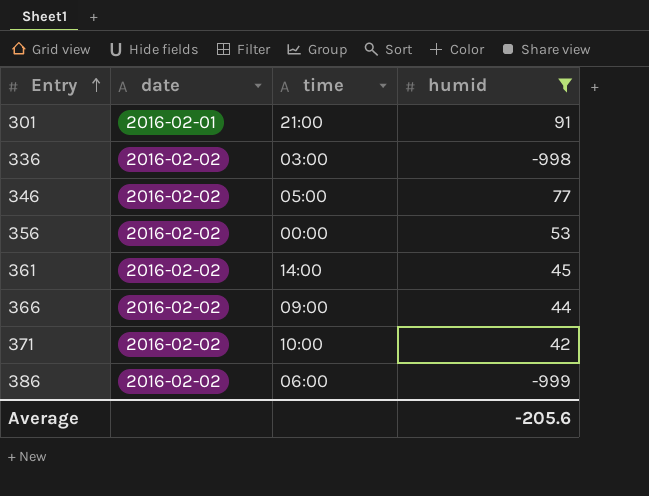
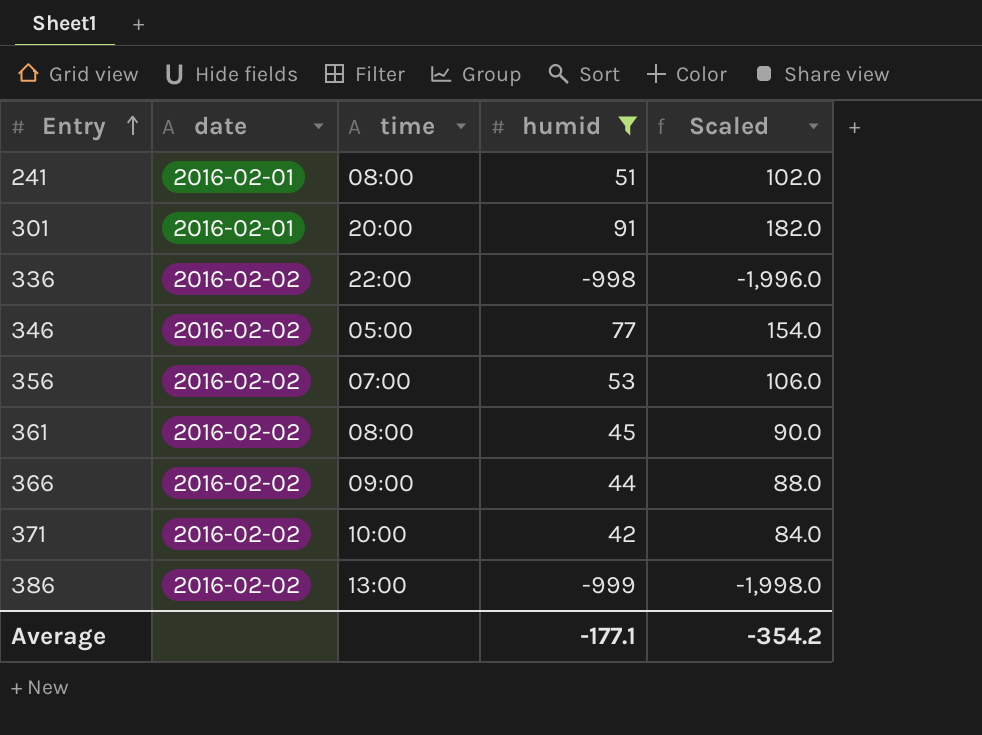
column Scaled | formula: none -> [humid] * 2
row 241: none -> 2016-02-01 | 08:00 | 51 | 102.0
301 | time: 21:00 -> 20:00
336 | time: 03:00 -> 22:00
356 | time: 00:00 -> 07:00
361 | time: 14:00 -> 08:00
386 | time: 06:00 -> 13:00
Average | humid: -205.6 -> -177.1

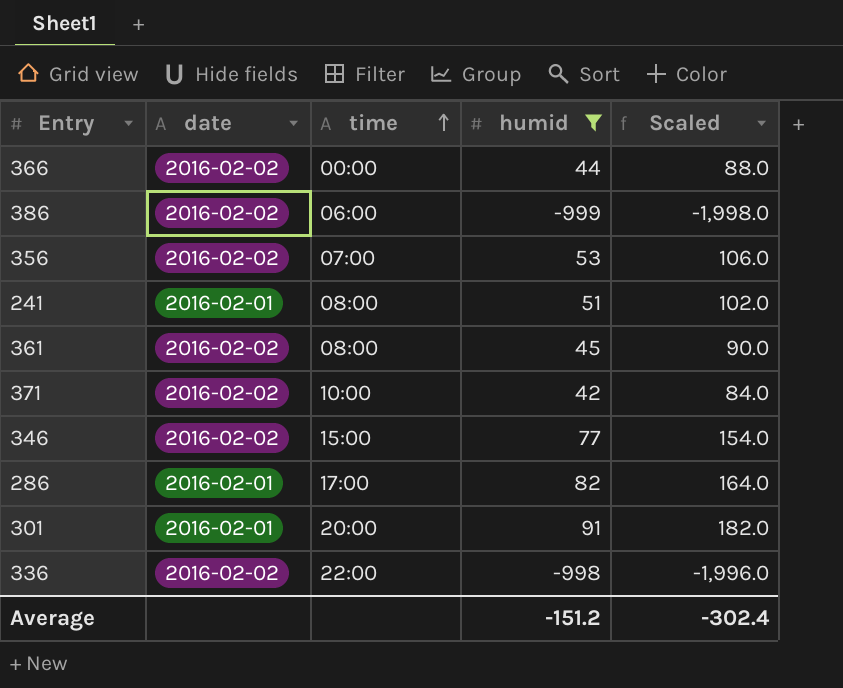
row order: Entry ascending -> time ascending
366 | time: 09:00 -> 00:00
386 | time: 13:00 -> 06:00
346 | time: 05:00 -> 15:00
row 286: none -> 2016-02-01 | 17:00 | 82 | 164.0
Average | humid: -177.1 -> -151.2
Average | Scaled: -354.2 -> -302.4

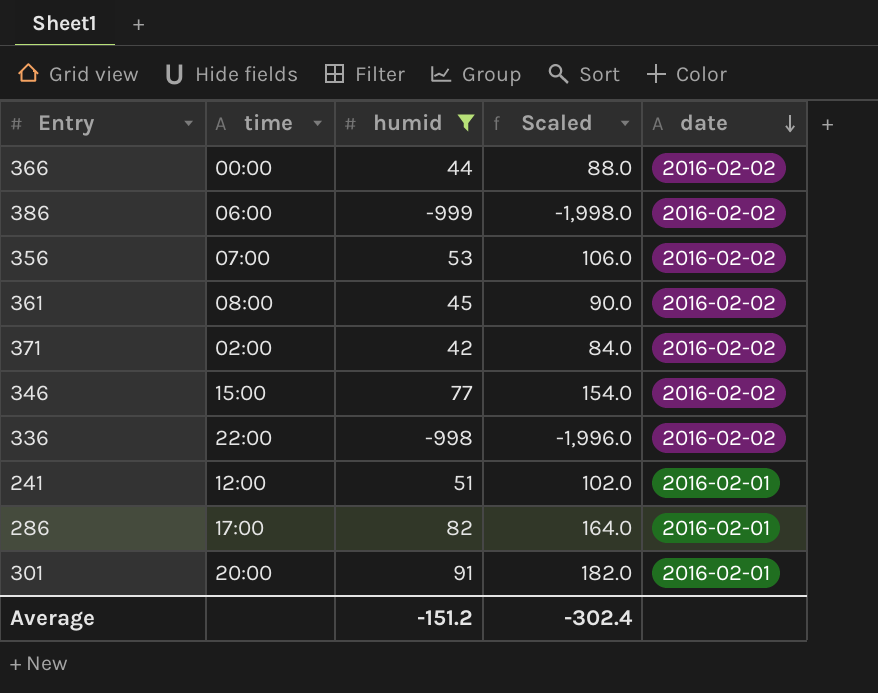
row order: time ascending -> date descending
column date | position: 2 -> 5
371 | time: 10:00 -> 02:00
241 | time: 08:00 -> 12:00

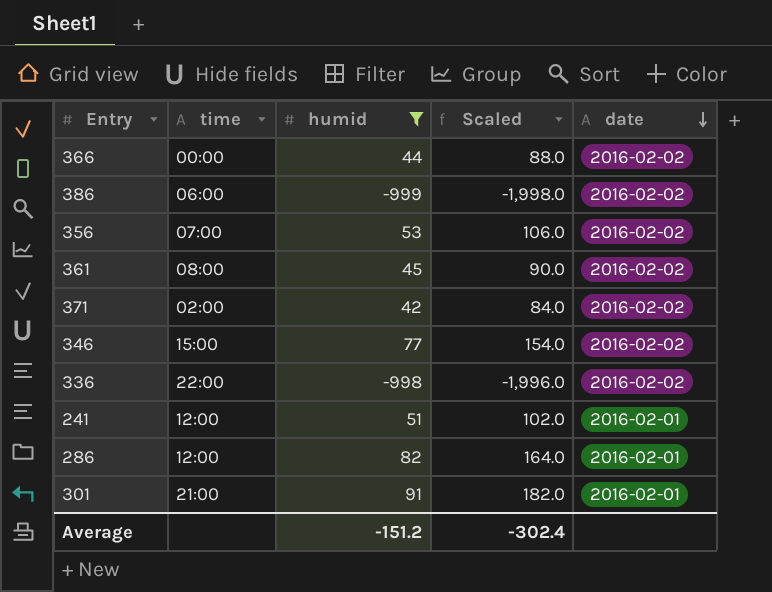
286 | time: 17:00 -> 12:00
301 | time: 20:00 -> 21:00

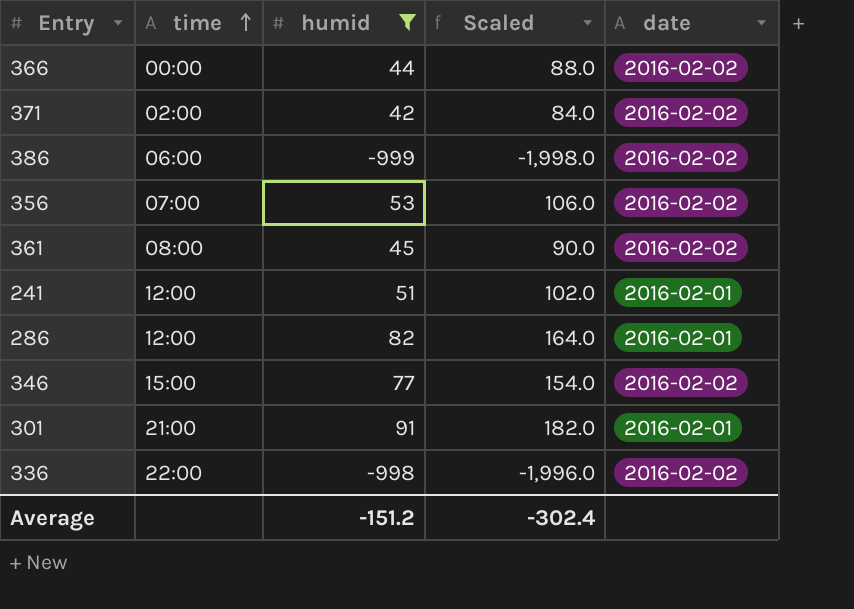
row order: date descending -> time ascending

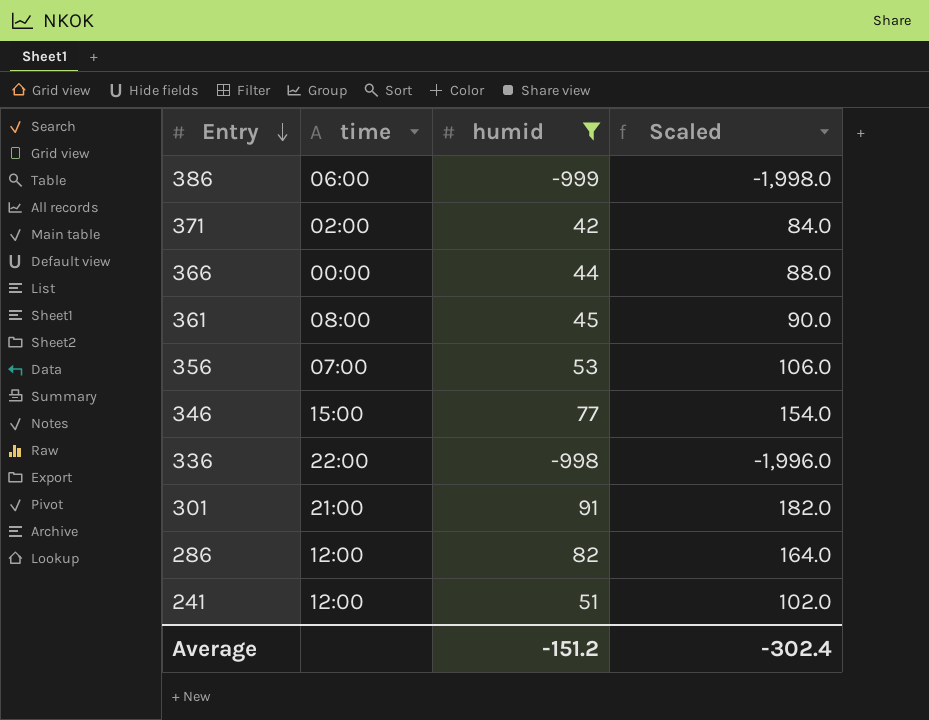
row order: time ascending -> Entry descending
column date | position: 5 -> none

